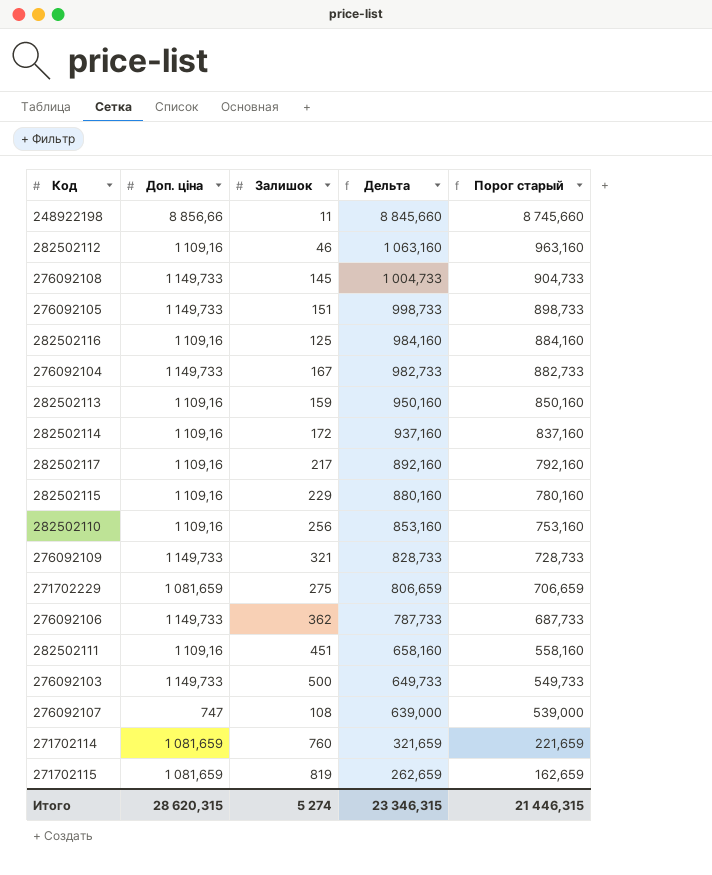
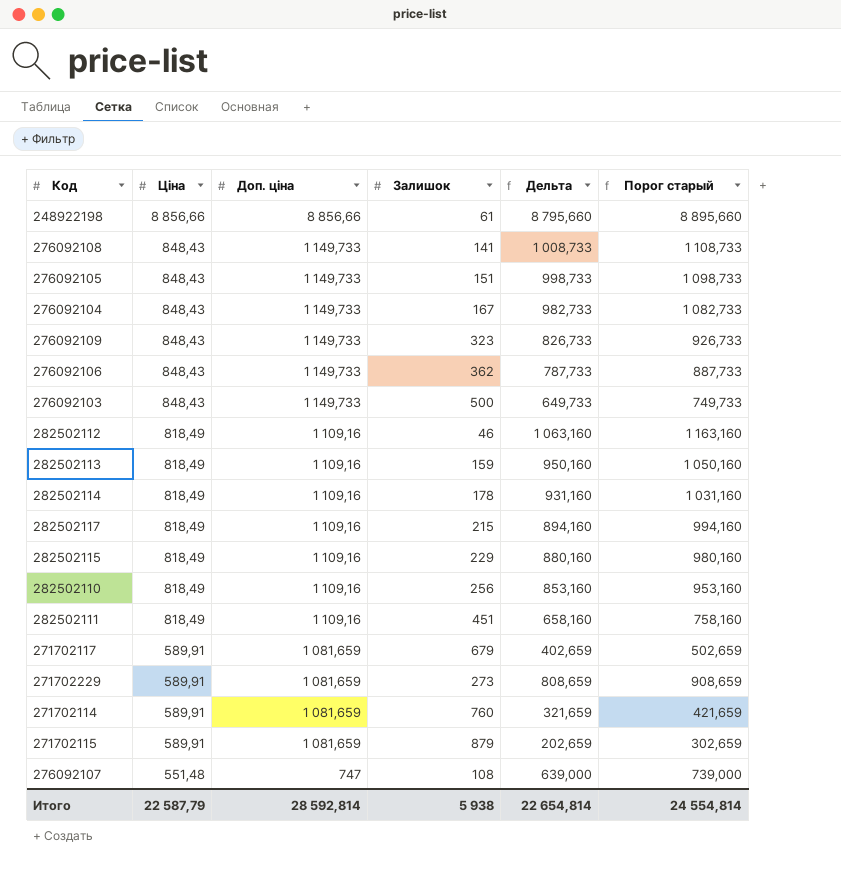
row order: Дельта descending -> Ціна descending
column Ціна | position: none -> 2
column Порог старый | formula: [Дельта] - 100 -> [Дельта] + 100
row 282502116: 1 109,16 | 125 | 984,160 | 884,160 -> none
248922198 | Залишок: 11 -> 61
248922198 | Дельта: 8 845,660 -> 8 795,660
276092108 | Залишок: 145 -> 141
276092108 | Дельта: 1 004,733 -> 1 008,733
276092109 | Залишок: 321 -> 323
276092109 | Дельта: 828,733 -> 826,733
282502114 | Залишок: 172 -> 178
282502114 | Дельта: 937,160 -> 931,160
282502117 | Залишок: 217 -> 215
282502117 | Дельта: 892,160 -> 894,160
row 271702117: none -> 589,91 | 1 081,659 | 679 | 402,659 | 502,659
271702229 | Залишок: 275 -> 273
271702229 | Дельта: 806,659 -> 808,659
271702115 | Залишок: 819 -> 879
271702115 | Дельта: 262,659 -> 202,659
Итого | Доп. ціна: 28 620,315 -> 28 592,814
Итого | Залишок: 5 274 -> 5 938
Итого | Дельта: 23 346,315 -> 22 654,814
Итого | Порог старый: 21 446,315 -> 24 554,814

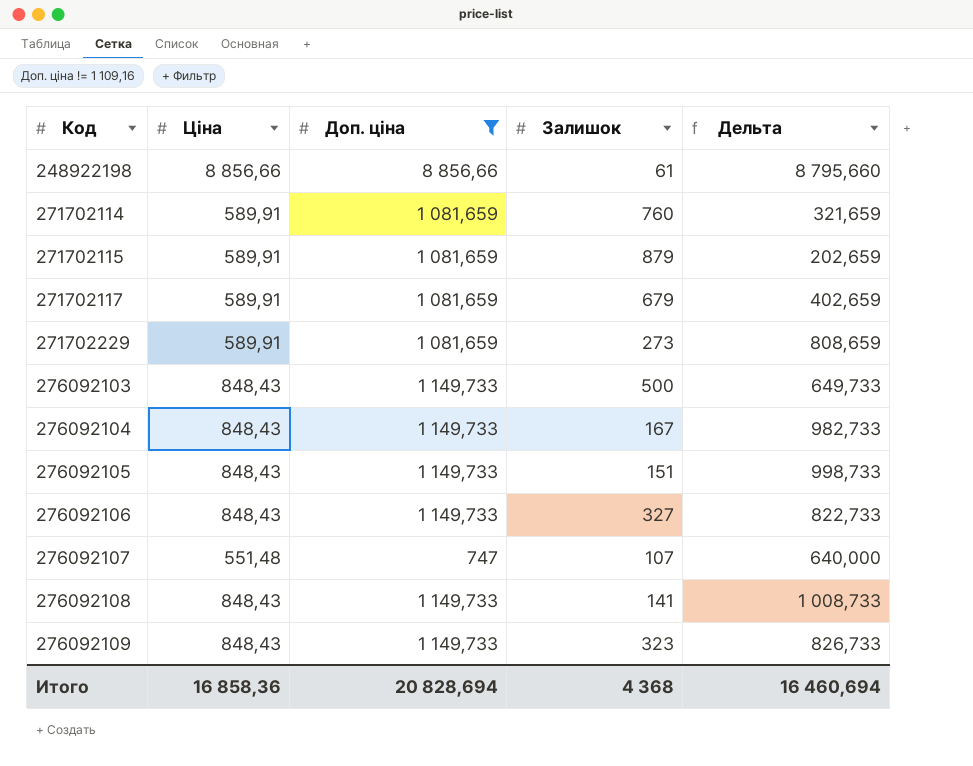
filter: none -> Доп. ціна != 1 109,16
row order: Ціна descending -> Код ascending
column Порог старый | formula: [Дельта] + 100 -> none
276092106 | Залишок: 362 -> 327
276092106 | Дельта: 787,733 -> 822,733
276092107 | Залишок: 108 -> 107
276092107 | Дельта: 639,000 -> 640,000
Итого | Ціна: 22 587,79 -> 16 858,36
Итого | Доп. ціна: 28 592,814 -> 20 828,694
Итого | Залишок: 5 938 -> 4 368
Итого | Дельта: 22 654,814 -> 16 460,694

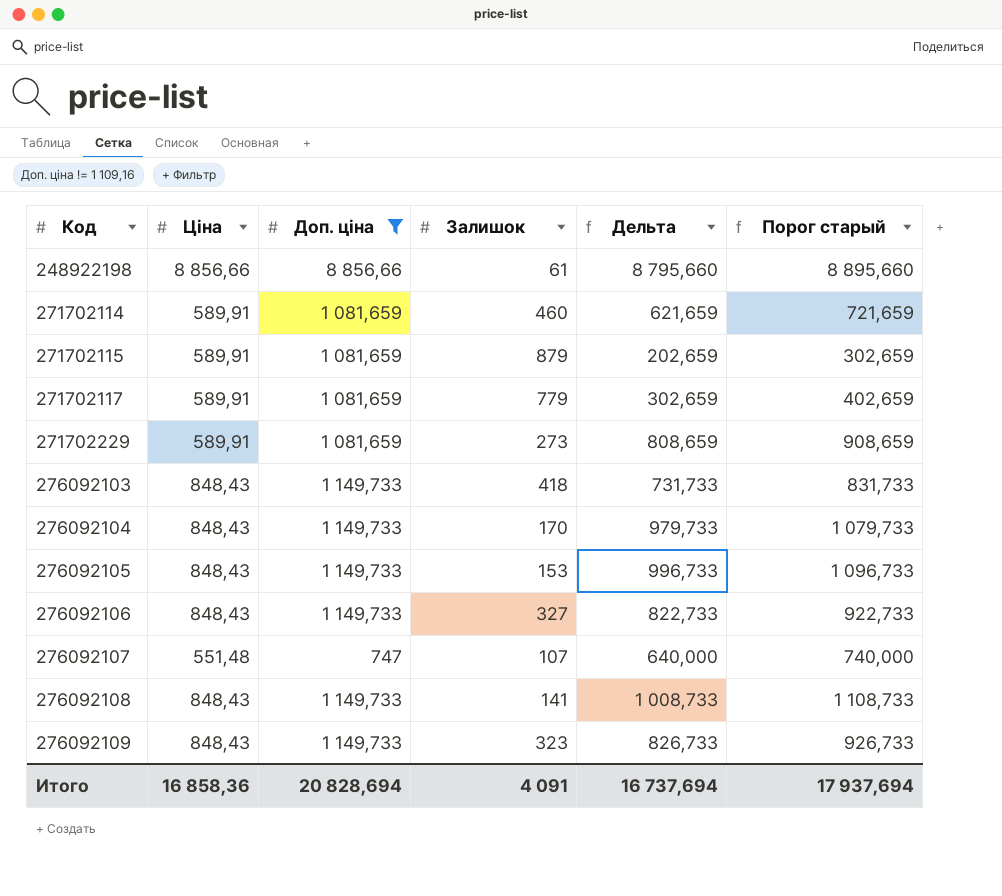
column Порог старый | formula: none -> [Дельта] + 100
271702114 | Залишок: 760 -> 460
271702114 | Дельта: 321,659 -> 621,659
271702117 | Залишок: 679 -> 779
271702117 | Дельта: 402,659 -> 302,659
276092103 | Залишок: 500 -> 418
276092103 | Дельта: 649,733 -> 731,733
276092104 | Залишок: 167 -> 170
276092104 | Дельта: 982,733 -> 979,733
276092105 | Залишок: 151 -> 153
276092105 | Дельта: 998,733 -> 996,733
Итого | Залишок: 4 368 -> 4 091
Итого | Дельта: 16 460,694 -> 16 737,694

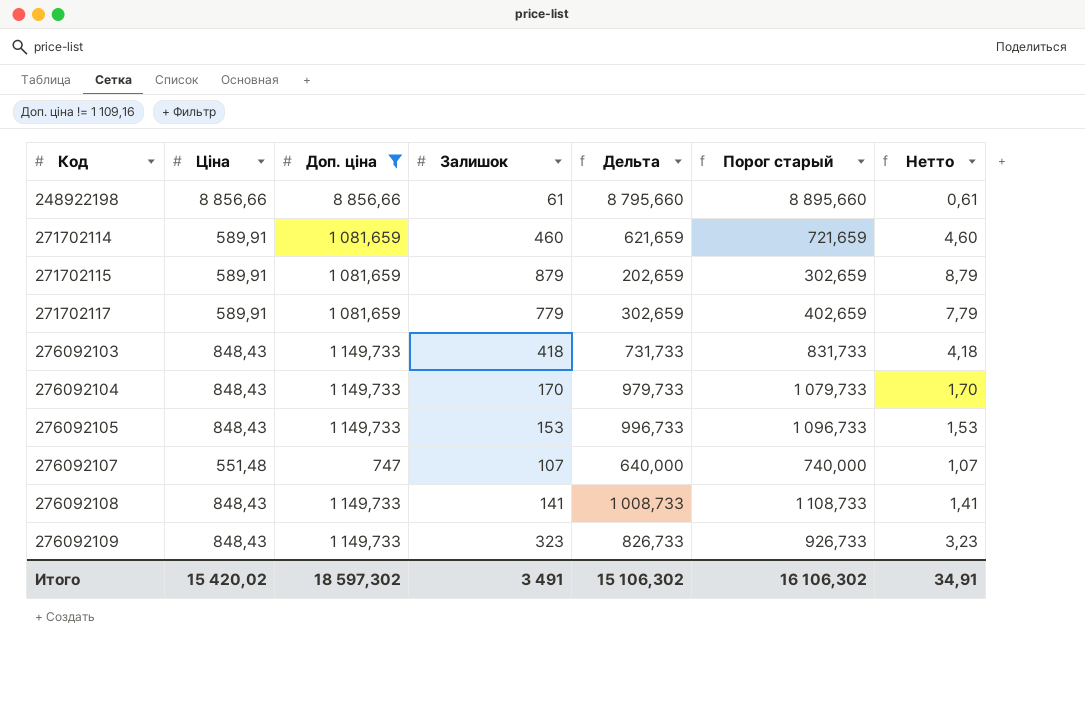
column Нетто | formula: none -> [Залишок] * 0,01
row 271702229: 589,91 | 1 081,659 | 273 | 808,659 | 908,659 -> none
row 276092106: 848,43 | 1 149,733 | 327 | 822,733 | 922,733 -> none
Итого | Ціна: 16 858,36 -> 15 420,02
Итого | Доп. ціна: 20 828,694 -> 18 597,302
Итого | Залишок: 4 091 -> 3 491
Итого | Дельта: 16 737,694 -> 15 106,302
Итого | Порог старый: 17 937,694 -> 16 106,302

